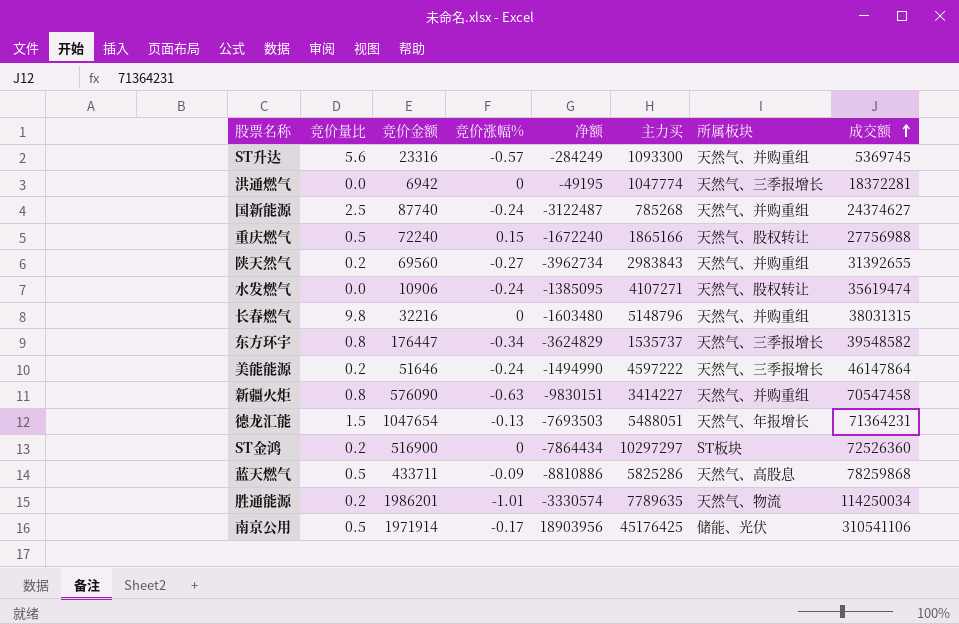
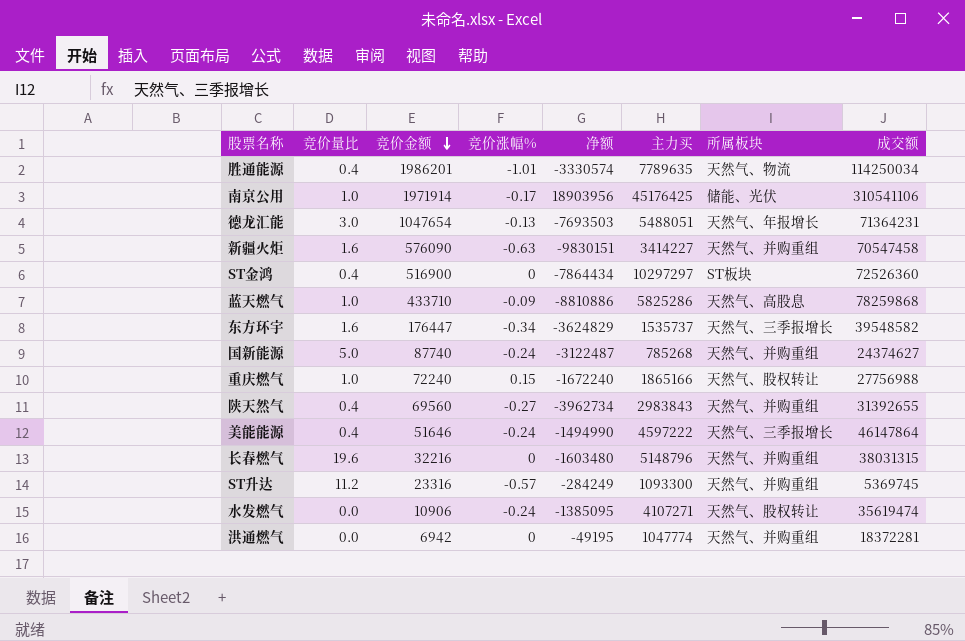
row order: 成交额 ascending -> 竞价金额 descending
胜通能源 | 竞价量比: 0.2 -> 0.4
南京公用 | 竞价量比: 0.5 -> 1.0
德龙汇能 | 竞价量比: 1.5 -> 3.0
新疆火炬 | 竞价量比: 0.8 -> 1.6
ST金鸿 | 竞价量比: 0.2 -> 0.4
蓝天燃气 | 竞价量比: 0.5 -> 1.0
蓝天燃气 | 竞价金额: 433711 -> 433710
东方环宇 | 竞价量比: 0.8 -> 1.6
国新能源 | 竞价量比: 2.5 -> 5.0
重庆燃气 | 竞价量比: 0.5 -> 1.0
陕天然气 | 竞价量比: 0.2 -> 0.4
美能能源 | 竞价量比: 0.2 -> 0.4
长春燃气 | 竞价量比: 9.8 -> 19.6
ST升达 | 竞价量比: 5.6 -> 11.2
洪通燃气 | 所属板块: 天然气、三季报增长 -> 天然气、并购重组

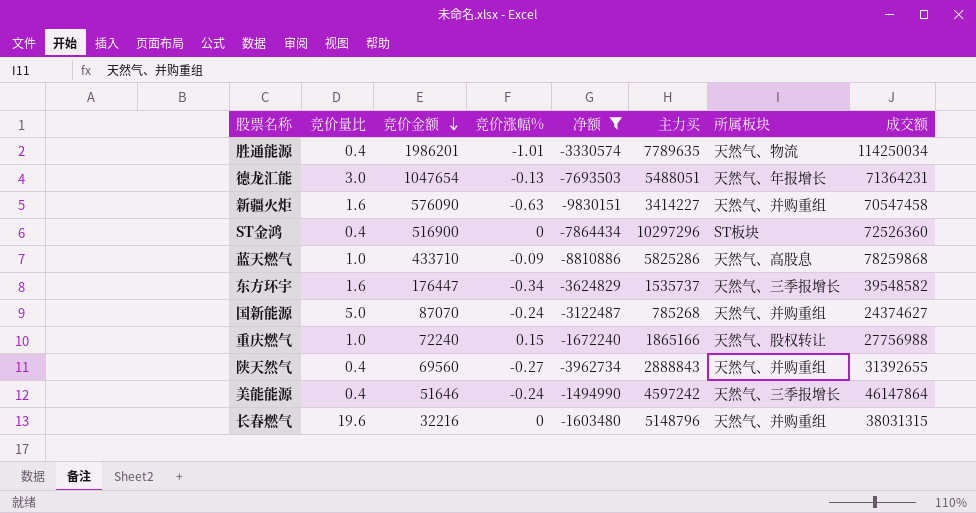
filter: none -> 净额 <= -1494990
ST金鸿 | 主力买: 10297297 -> 10297296
国新能源 | 竞价金额: 87740 -> 87070
陕天然气 | 主力买: 2983843 -> 2888843
美能能源 | 主力买: 4597222 -> 4597242

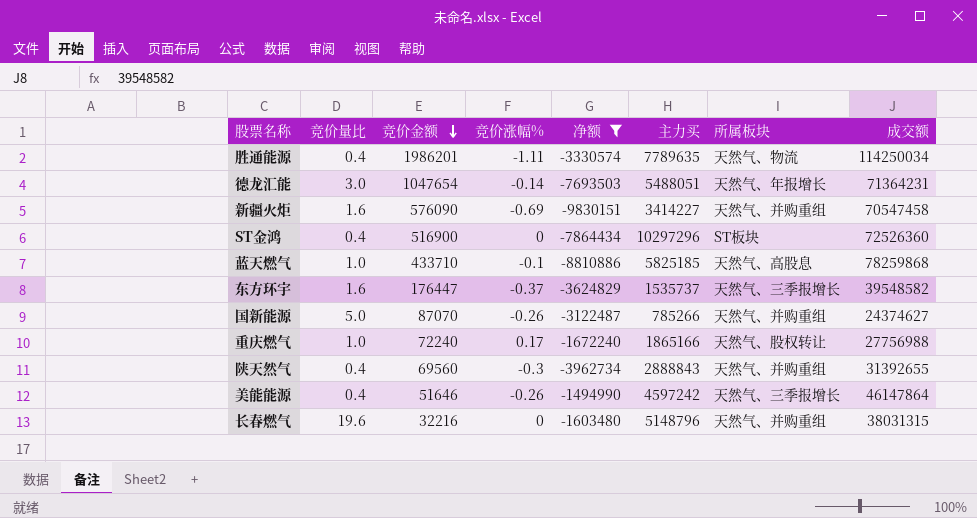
胜通能源 | 竞价涨幅%: -1.01 -> -1.11
德龙汇能 | 竞价涨幅%: -0.13 -> -0.14
新疆火炬 | 竞价涨幅%: -0.63 -> -0.69
蓝天燃气 | 竞价涨幅%: -0.09 -> -0.1
蓝天燃气 | 主力买: 5825286 -> 5825185
东方环宇 | 竞价涨幅%: -0.34 -> -0.37
国新能源 | 竞价涨幅%: -0.24 -> -0.26
国新能源 | 主力买: 785268 -> 785266
重庆燃气 | 竞价涨幅%: 0.15 -> 0.17
陕天然气 | 竞价涨幅%: -0.27 -> -0.3
美能能源 | 竞价涨幅%: -0.24 -> -0.26

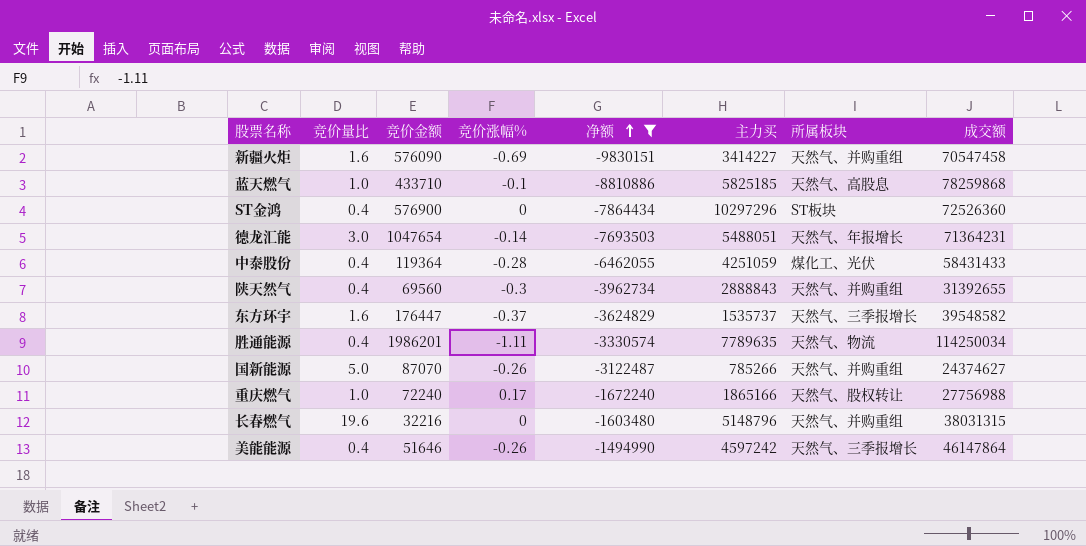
row order: 竞价金额 descending -> 净额 ascending
ST金鸿 | 竞价金额: 516900 -> 576900
row 中泰股份: none -> 0.4 | 119364 | -0.28 | -6462055 | 4251059 | 煤化工、光伏 | 58431433

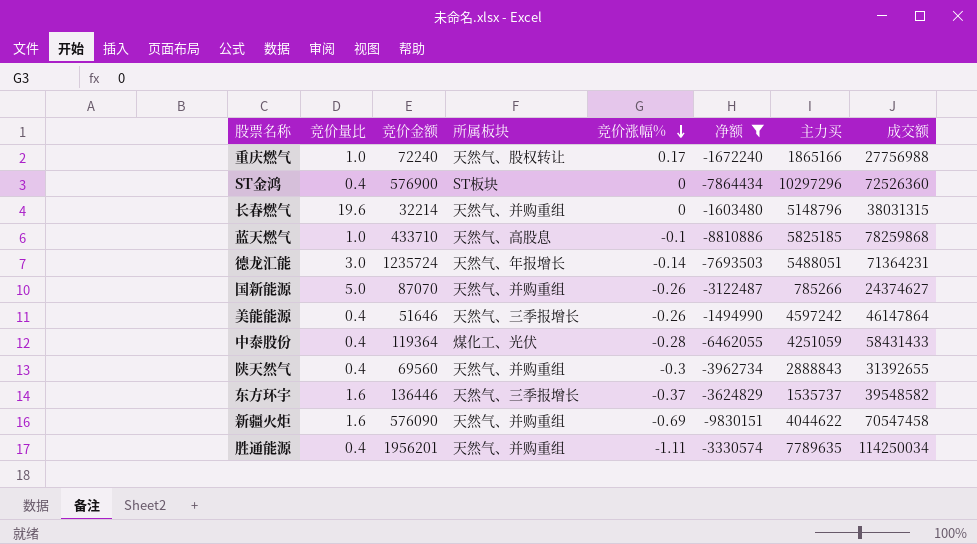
row order: 净额 ascending -> 竞价涨幅% descending
column 所属板块 | position: 7 -> 4
长春燃气 | 竞价金额: 32216 -> 32214
德龙汇能 | 竞价金额: 1047654 -> 1235724
东方环宇 | 竞价金额: 176447 -> 136446
新疆火炬 | 主力买: 3414227 -> 4044622
胜通能源 | 竞价金额: 1986201 -> 1956201
胜通能源 | 所属板块: 天然气、物流 -> 天然气、并购重组

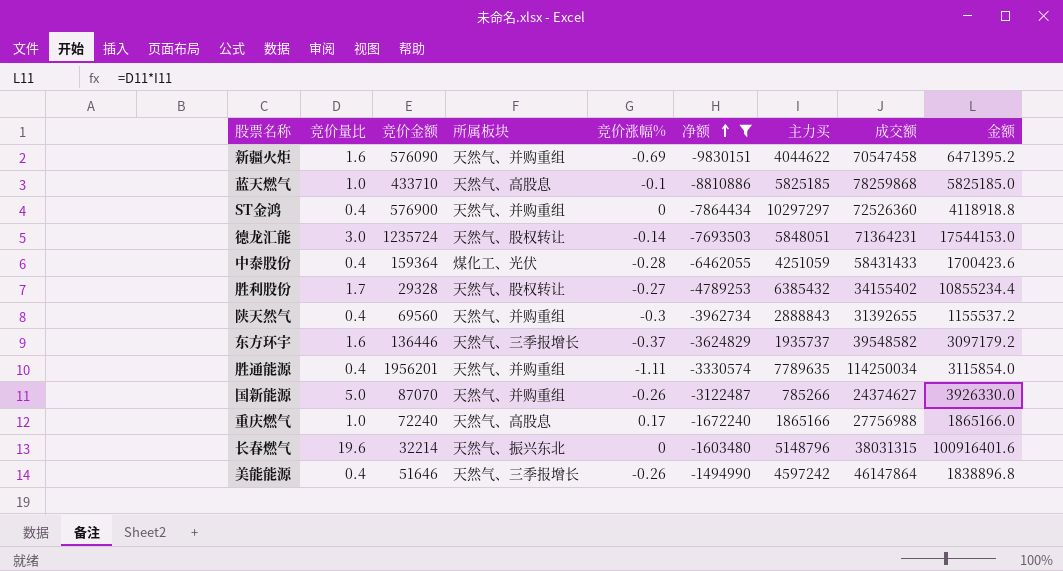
row order: 竞价涨幅% descending -> 净额 ascending
column 金额 | formula: none -> [竞价量比] * [主力买]
ST金鸿 | 所属板块: ST板块 -> 天然气、并购重组
ST金鸿 | 主力买: 10297296 -> 10297297
德龙汇能 | 所属板块: 天然气、年报增长 -> 天然气、股权转让
德龙汇能 | 主力买: 5488051 -> 5848051
中泰股份 | 竞价金额: 119364 -> 159364
row 胜利股份: none -> 1.7 | 29328 | 天然气、股权转让 | -0.27 | -4789253 | 6385432 | 34155402 | 10855234.4
东方环宇 | 主力买: 1535737 -> 1935737
重庆燃气 | 所属板块: 天然气、股权转让 -> 天然气、高股息
长春燃气 | 所属板块: 天然气、并购重组 -> 天然气、振兴东北

